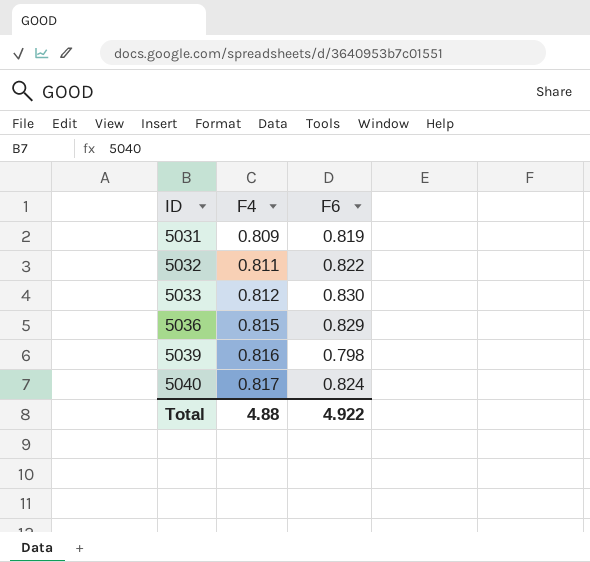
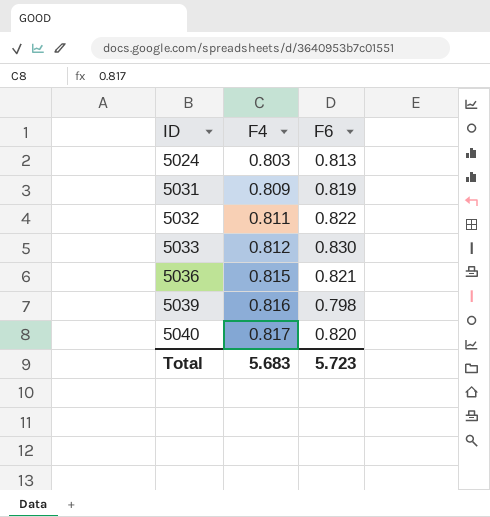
row 5024: none -> 0.803 | 0.813
5036 | F6: 0.829 -> 0.821
5040 | F6: 0.824 -> 0.820
Total | F4: 4.88 -> 5.683
Total | F6: 4.922 -> 5.723

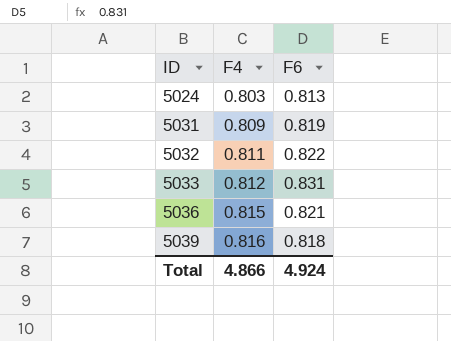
row 5040: 0.817 | 0.820 -> none
5033 | F6: 0.830 -> 0.831
5039 | F6: 0.798 -> 0.818
Total | F4: 5.683 -> 4.866
Total | F6: 5.723 -> 4.924

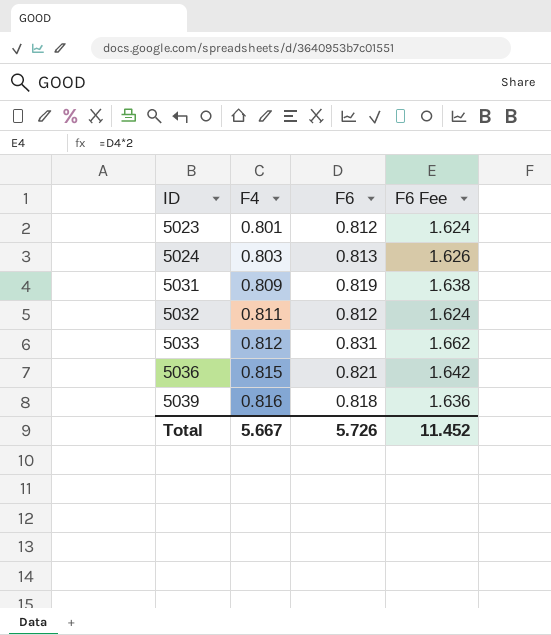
column F6 Fee | formula: none -> [F6] * 2
row 5023: none -> 0.801 | 0.812 | 1.624
5032 | F6: 0.822 -> 0.812
Total | F4: 4.866 -> 5.667
Total | F6: 4.924 -> 5.726

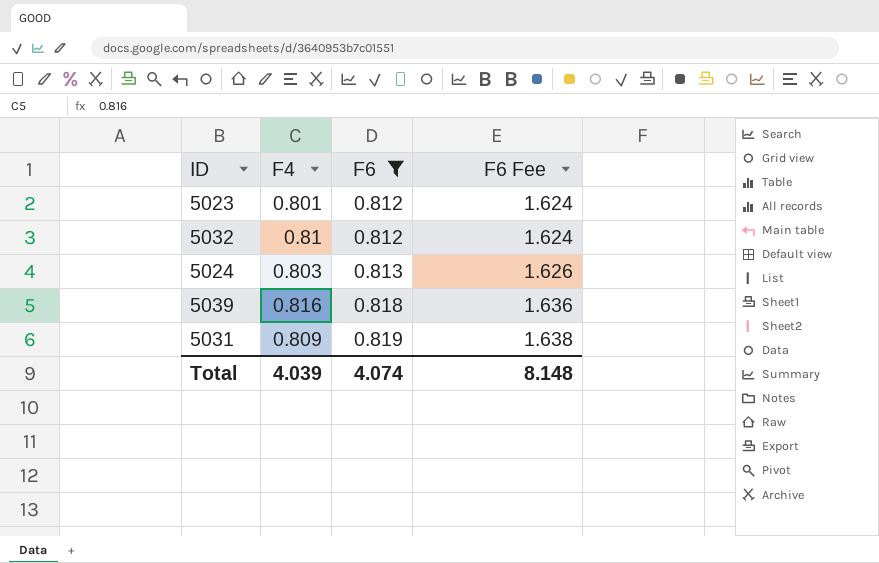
filter: none -> F6 <= 0.819
row order: ID ascending -> F6 ascending
5032 | F4: 0.811 -> 0.81
Total | F4: 5.667 -> 4.039
Total | F6: 5.726 -> 4.074
Total | F6 Fee: 11.452 -> 8.148

